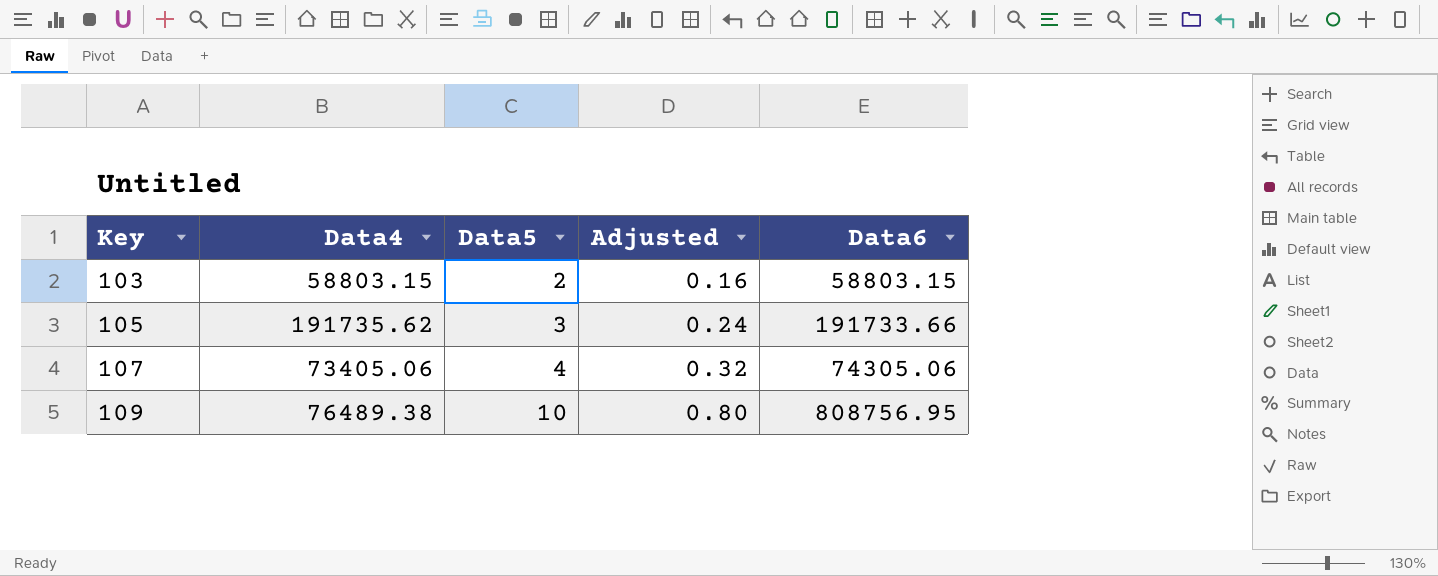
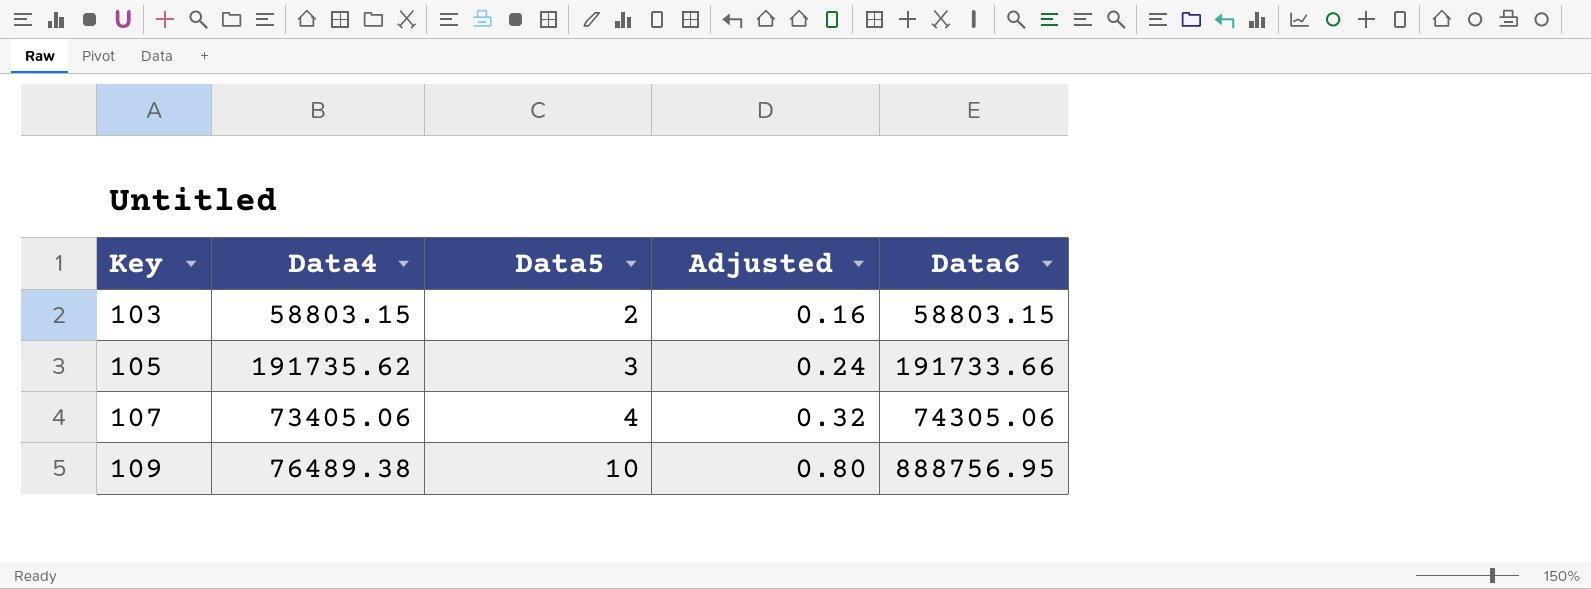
109 | Data6: 808756.95 -> 888756.95

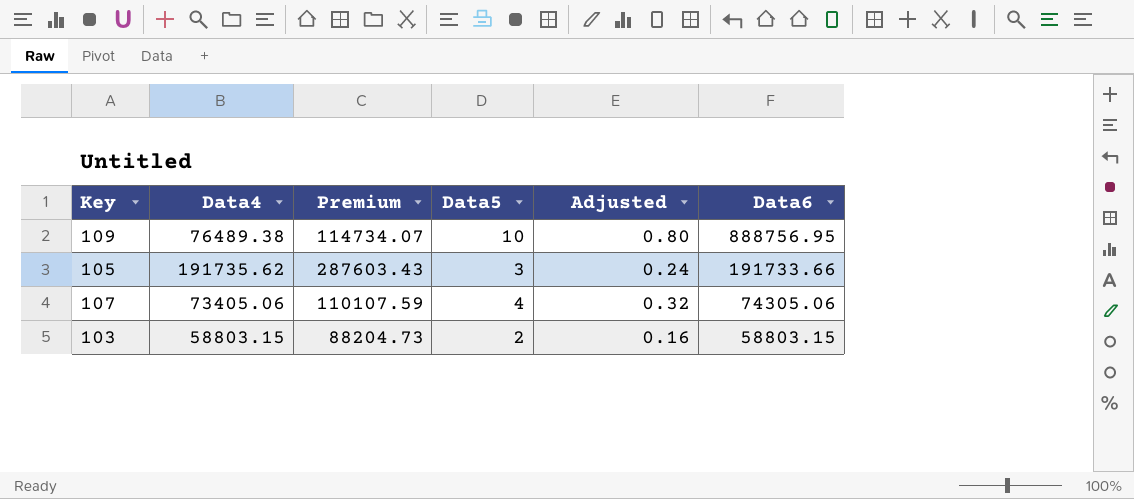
row order: Key ascending -> Data6 descending
column Premium | formula: none -> [Data4] * 1.5

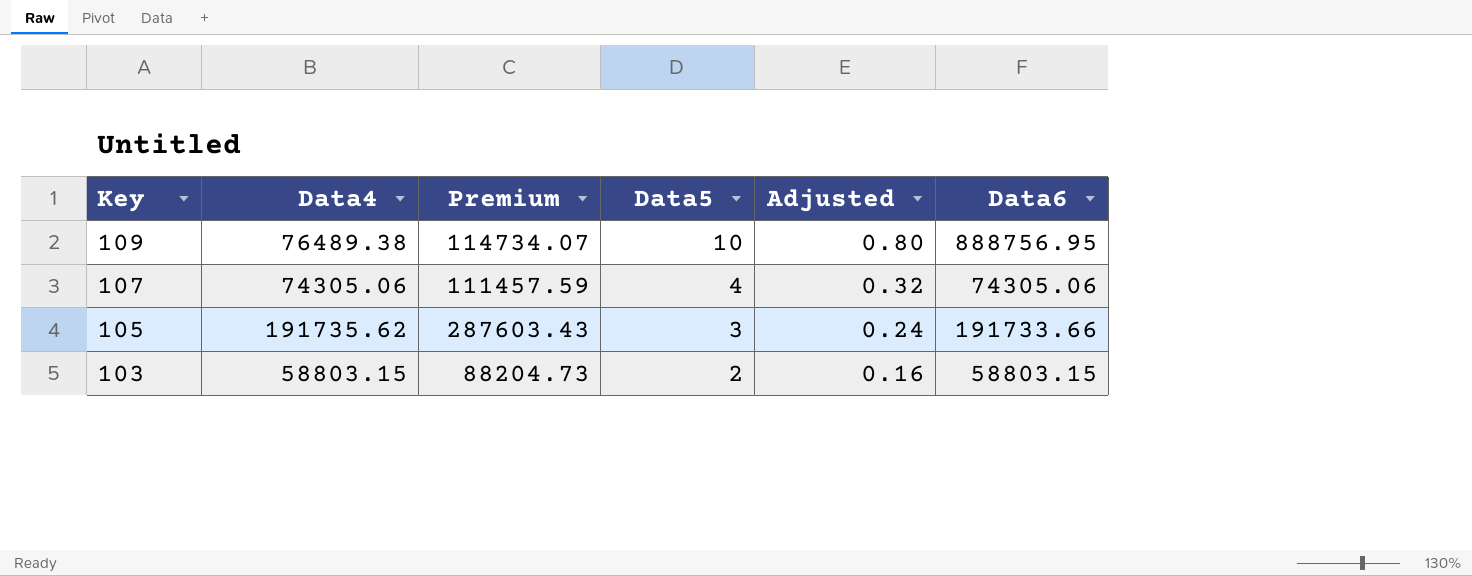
row order: Data6 descending -> Key descending
107 | Data4: 73405.06 -> 74305.06
107 | Premium: 110107.59 -> 111457.59

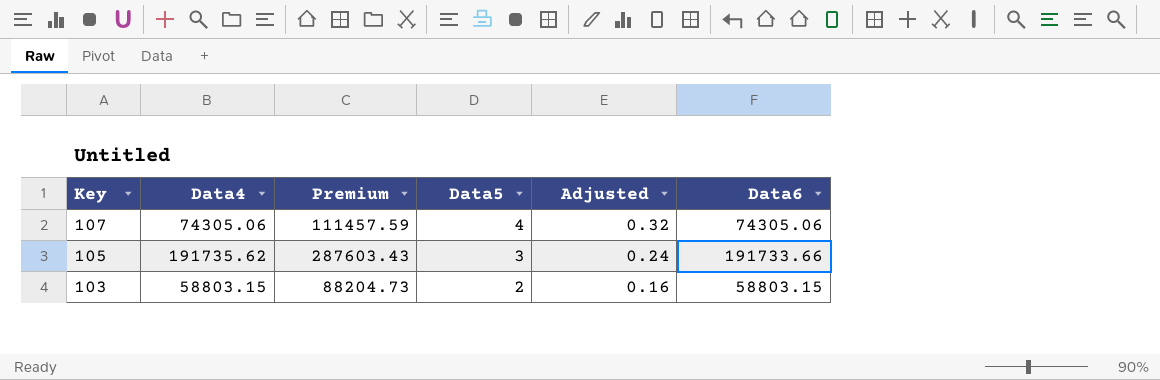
row 109: 76489.38 | 114734.07 | 10 | 0.80 | 888756.95 -> none

